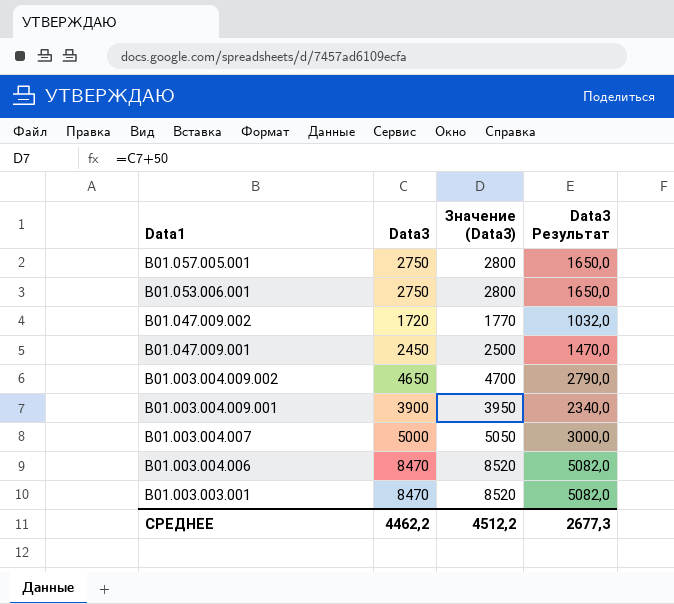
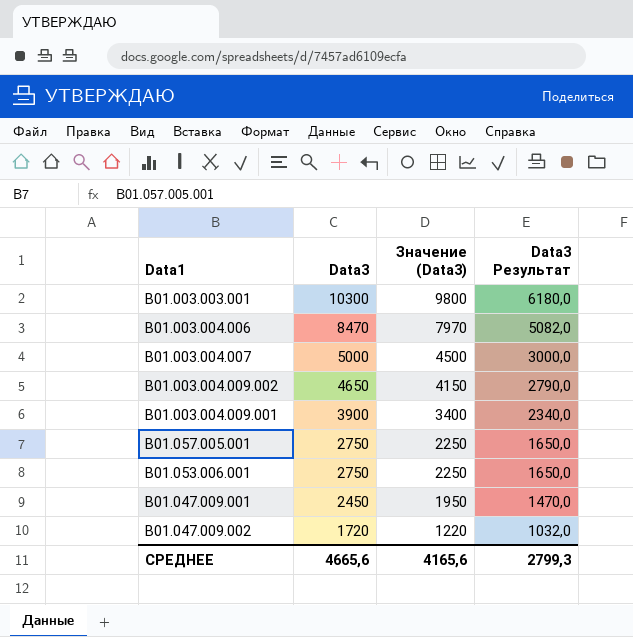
row order: Data1 descending -> Data3 descending
column Значение (Data3) | formula: [Data3] + 50 -> [Data3] - 500
B01.003.003.001 | Data3: 8470 -> 10300
B01.003.003.001 | Data3 Результат: 5082,0 -> 6180,0
СРЕДНЕЕ | Data3: 4462,2 -> 4665,6
СРЕДНЕЕ | Значение (Data3): 4512,2 -> 4165,6
СРЕДНЕЕ | Data3 Результат: 2677,3 -> 2799,3

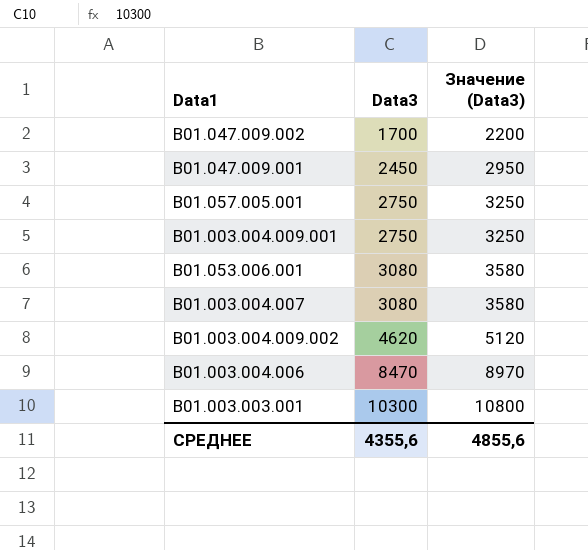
row order: Data3 descending -> Data3 ascending
column Data3 Результат | formula: [Data3] * 0,6 -> none
column Значение (Data3) | formula: [Data3] - 500 -> [Data3] + 500
B01.047.009.002 | Data3: 1720 -> 1700
B01.003.004.009.001 | Data3: 3900 -> 2750
B01.053.006.001 | Data3: 2750 -> 3080
B01.003.004.007 | Data3: 5000 -> 3080
B01.003.004.009.002 | Data3: 4650 -> 4620
СРЕДНЕЕ | Data3: 4665,6 -> 4355,6
СРЕДНЕЕ | Значение (Data3): 4165,6 -> 4855,6

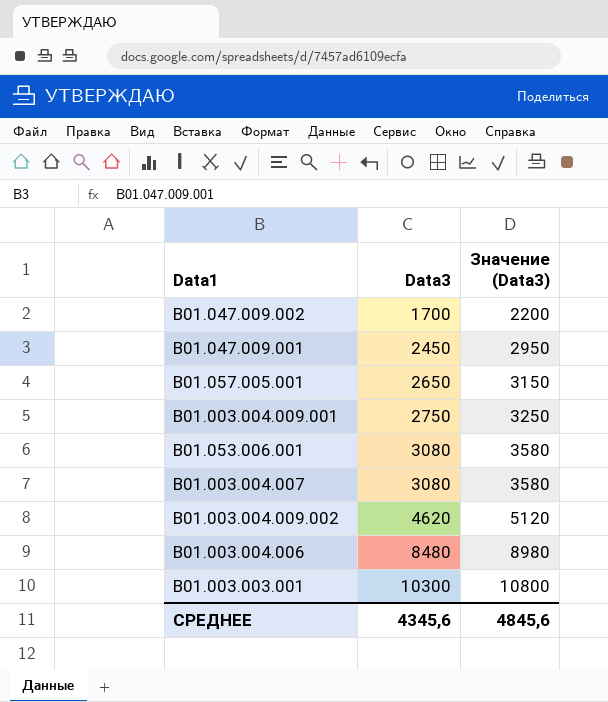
B01.057.005.001 | Data3: 2750 -> 2650
B01.057.005.001 | Значение (Data3): 3250 -> 3150
B01.003.004.006 | Data3: 8470 -> 8480
B01.003.004.006 | Значение (Data3): 8970 -> 8980
СРЕДНЕЕ | Data3: 4355,6 -> 4345,6
СРЕДНЕЕ | Значение (Data3): 4855,6 -> 4845,6

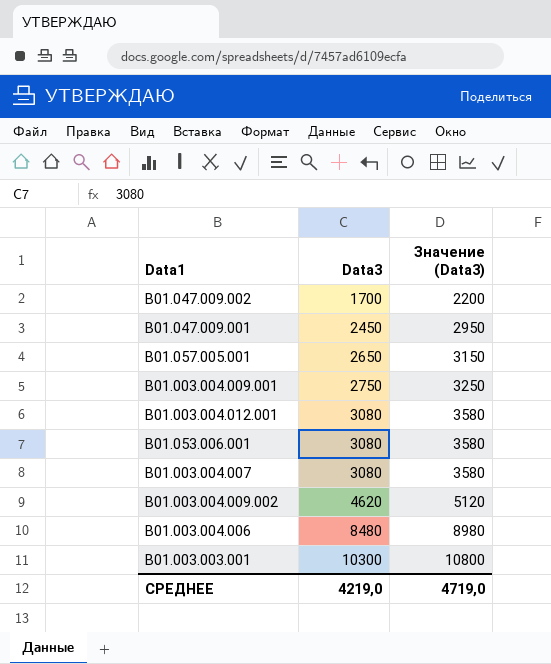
row B01.003.004.012.001: none -> 3080 | 3580
СРЕДНЕЕ | Data3: 4345,6 -> 4219,0
СРЕДНЕЕ | Значение (Data3): 4845,6 -> 4719,0

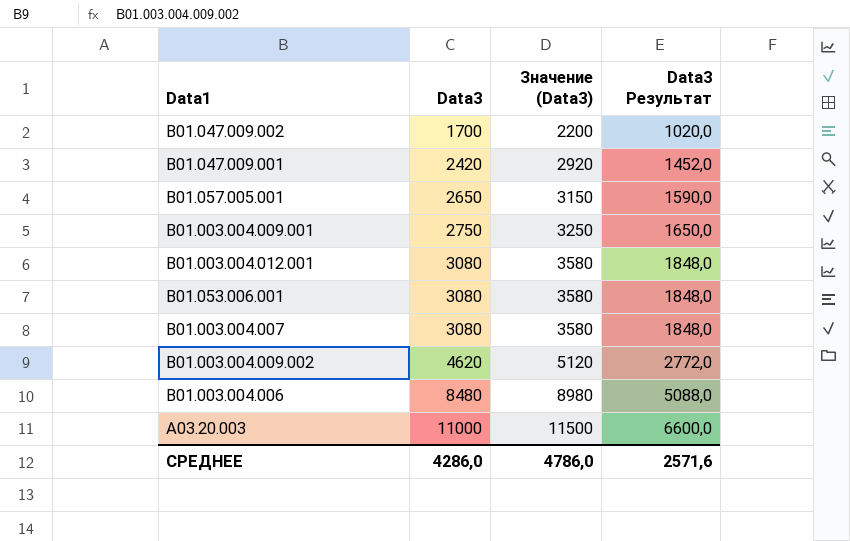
column Data3 Результат | formula: none -> [Data3] * 0,6
row B01.003.003.001: 10300 | 10800 -> none
B01.047.009.001 | Data3: 2450 -> 2420
B01.047.009.001 | Значение (Data3): 2950 -> 2920
row A03.20.003: none -> 11000 | 11500 | 6600,0
СРЕДНЕЕ | Data3: 4219,0 -> 4286,0
СРЕДНЕЕ | Значение (Data3): 4719,0 -> 4786,0

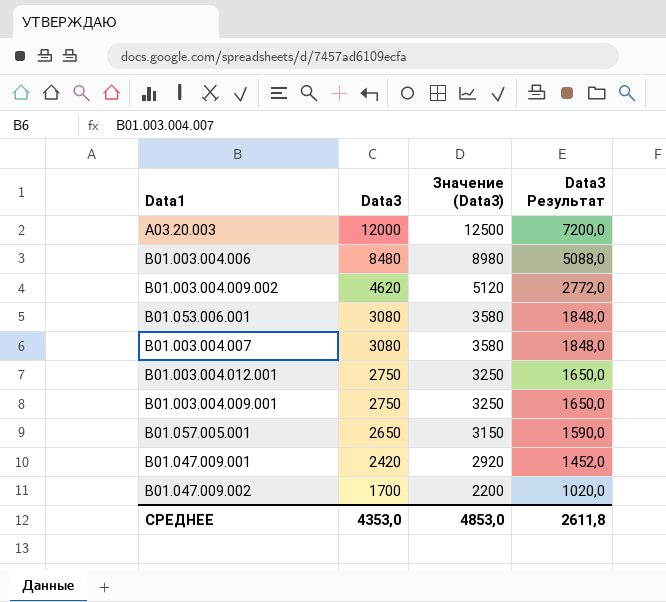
row order: Data3 ascending -> Data3 descending
A03.20.003 | Data3: 11000 -> 12000
A03.20.003 | Значение (Data3): 11500 -> 12500
A03.20.003 | Data3 Результат: 6600,0 -> 7200,0
B01.003.004.012.001 | Data3: 3080 -> 2750
B01.003.004.012.001 | Значение (Data3): 3580 -> 3250
B01.003.004.012.001 | Data3 Результат: 1848,0 -> 1650,0
СРЕДНЕЕ | Data3: 4286,0 -> 4353,0
СРЕДНЕЕ | Значение (Data3): 4786,0 -> 4853,0
СРЕДНЕЕ | Data3 Результат: 2571,6 -> 2611,8

